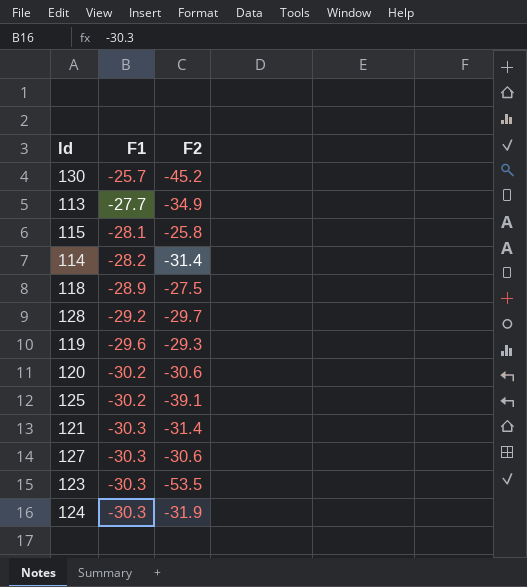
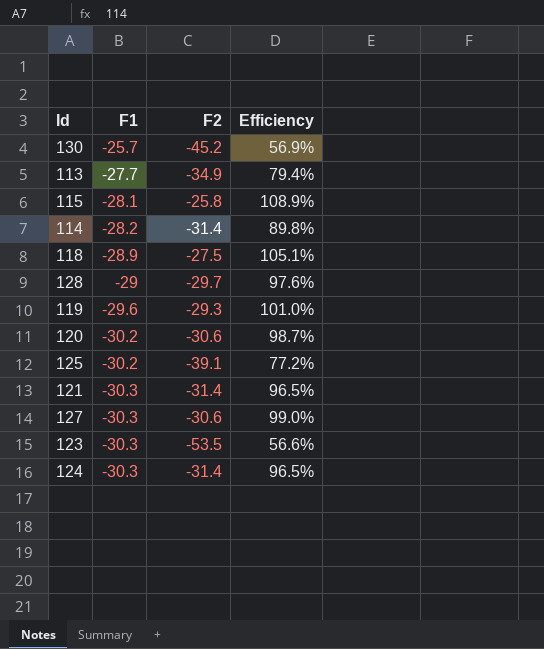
column Efficiency | formula: none -> [F1] / [F2]
128 | F1: -29.2 -> -29
124 | F2: -31.9 -> -31.4

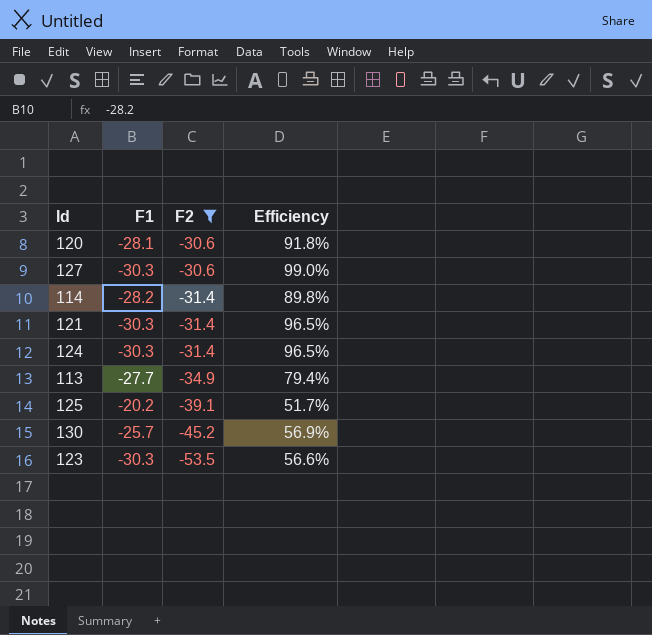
filter: none -> F2 <= -30.6
row order: F1 descending -> F2 descending
120 | F1: -30.2 -> -28.1
120 | Efficiency: 98.7% -> 91.8%
125 | F1: -30.2 -> -20.2
125 | Efficiency: 77.2% -> 51.7%

